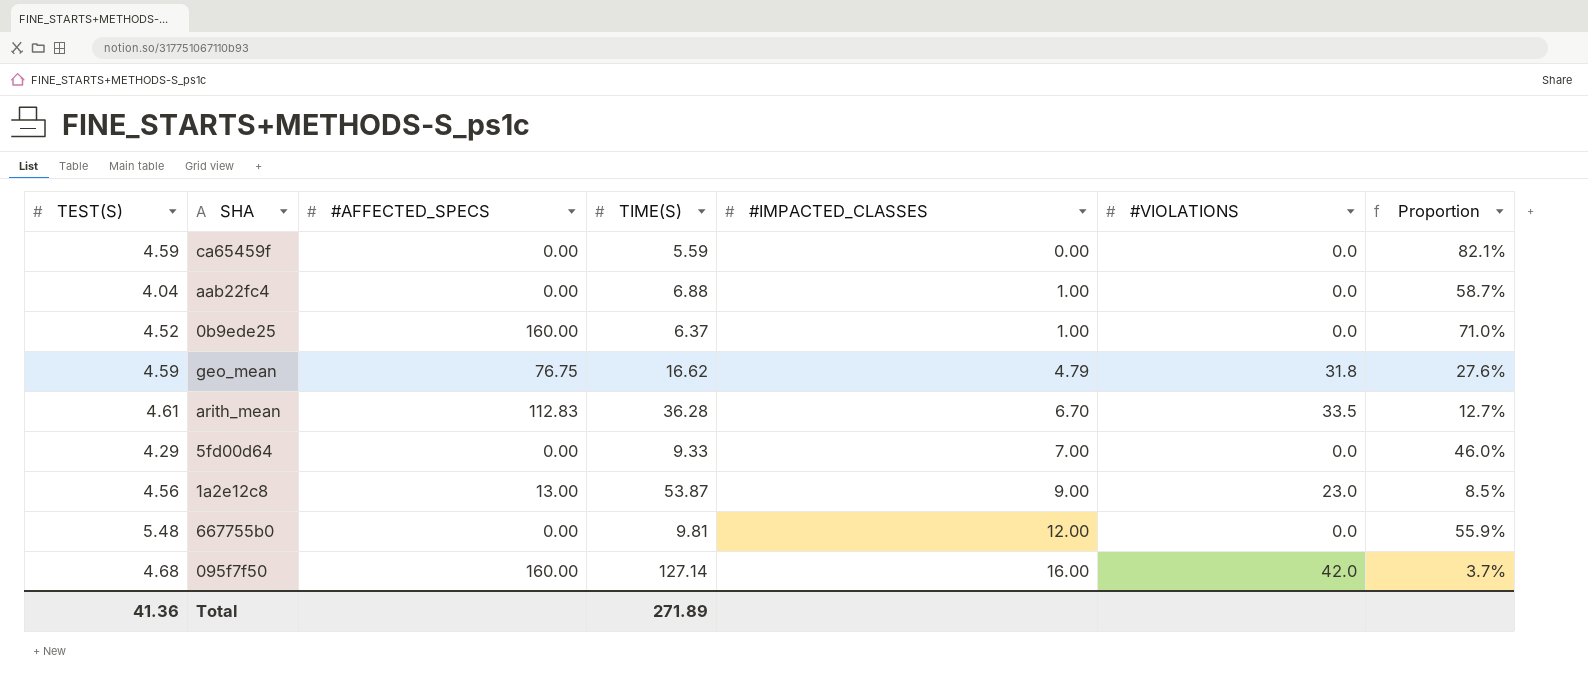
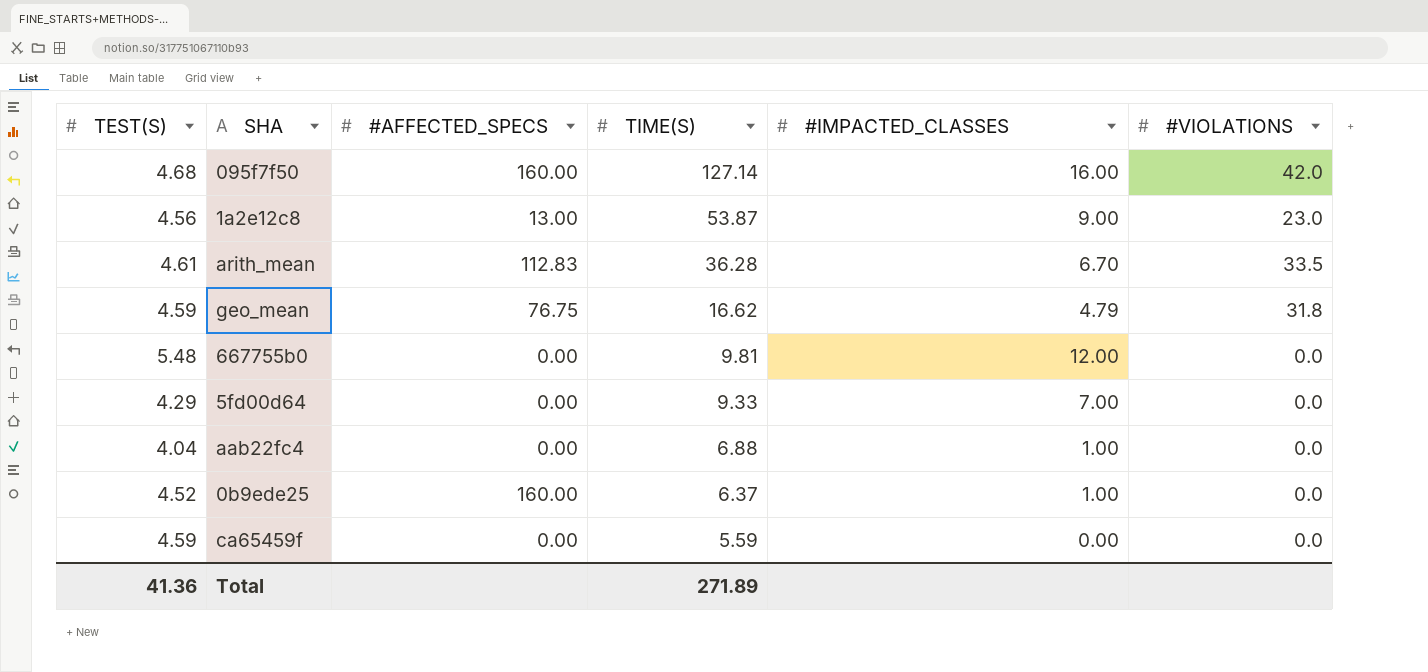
row order: #IMPACTED_CLASSES ascending -> TIME(S) descending
column Proportion | formula: [TEST(S)] / [TIME(S)] -> none

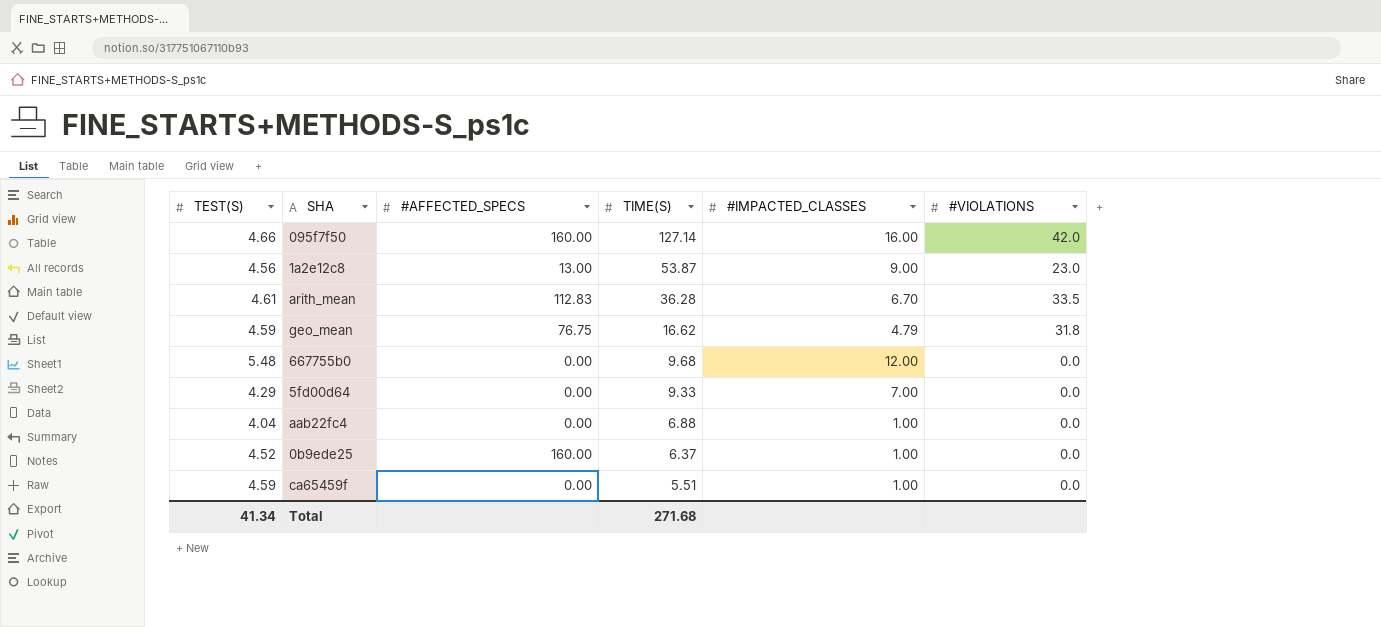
095f7f50 | TEST(S): 4.68 -> 4.66
667755b0 | TIME(S): 9.81 -> 9.68
ca65459f | TIME(S): 5.59 -> 5.51
ca65459f | #IMPACTED_CLASSES: 0.00 -> 1.00
Total | TEST(S): 41.36 -> 41.34
Total | TIME(S): 271.89 -> 271.68

